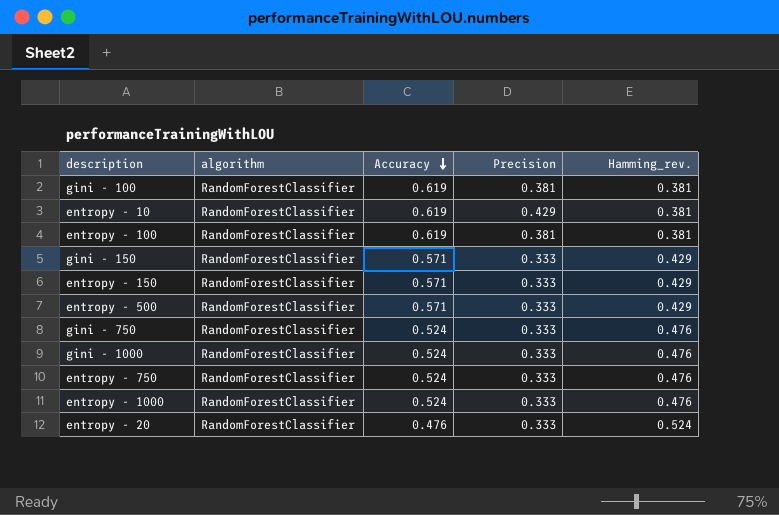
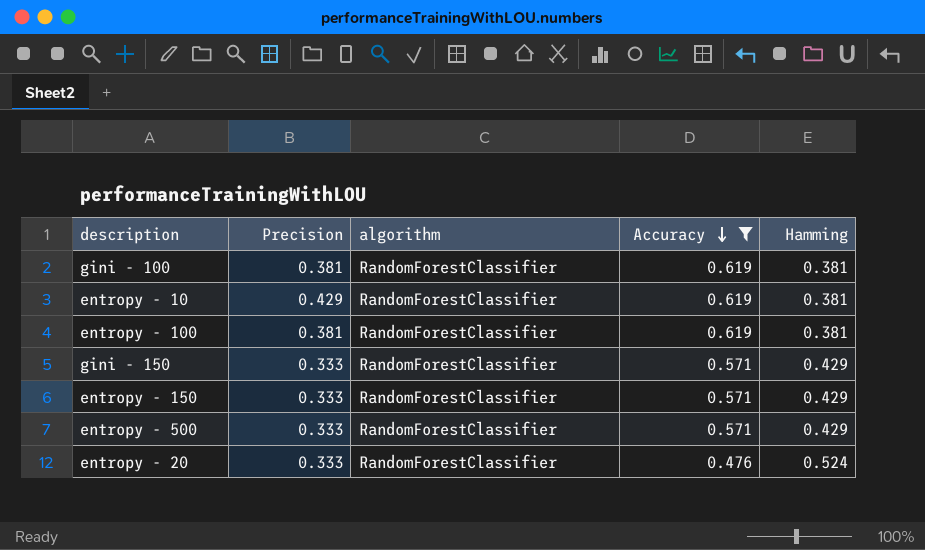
filter: none -> Accuracy != 0.524
column Precision | position: 4 -> 2
column name: Hamming_rev. -> Hamming

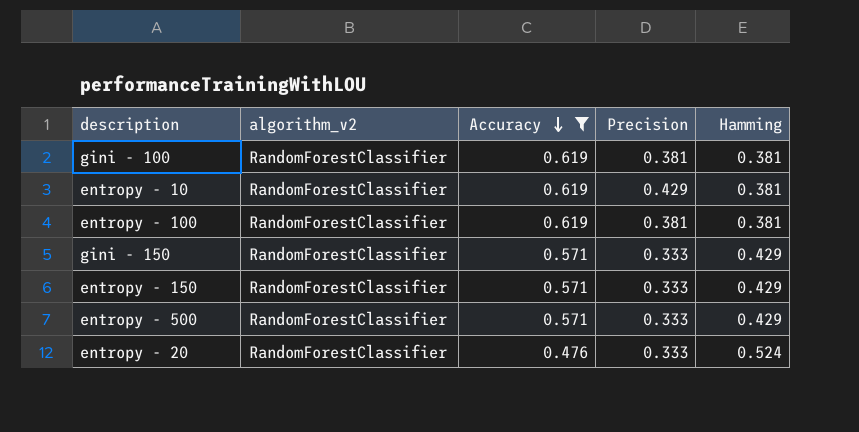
column name: algorithm -> algorithm_v2
column Precision | position: 2 -> 4

